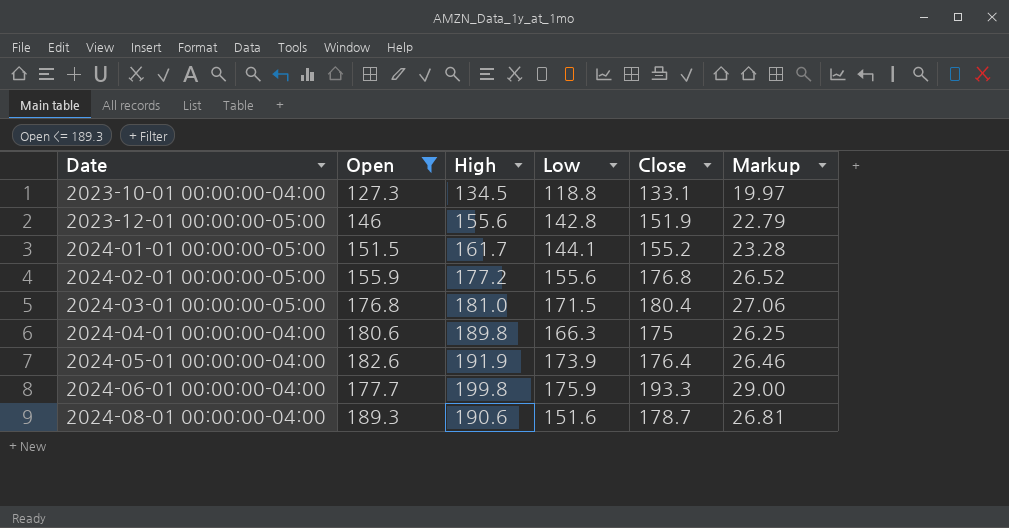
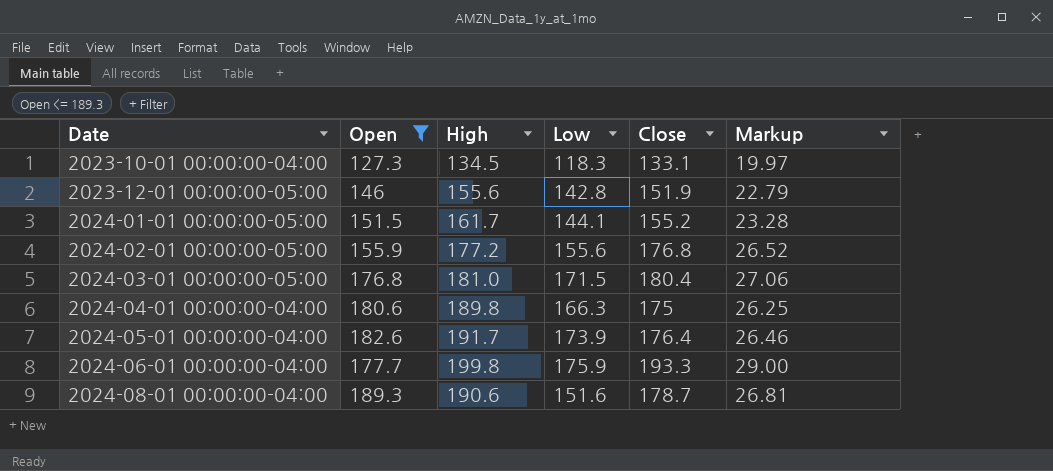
2023-10-01 00:00:00-04:00 | Low: 118.8 -> 118.3
2024-05-01 00:00:00-04:00 | High: 191.9 -> 191.7

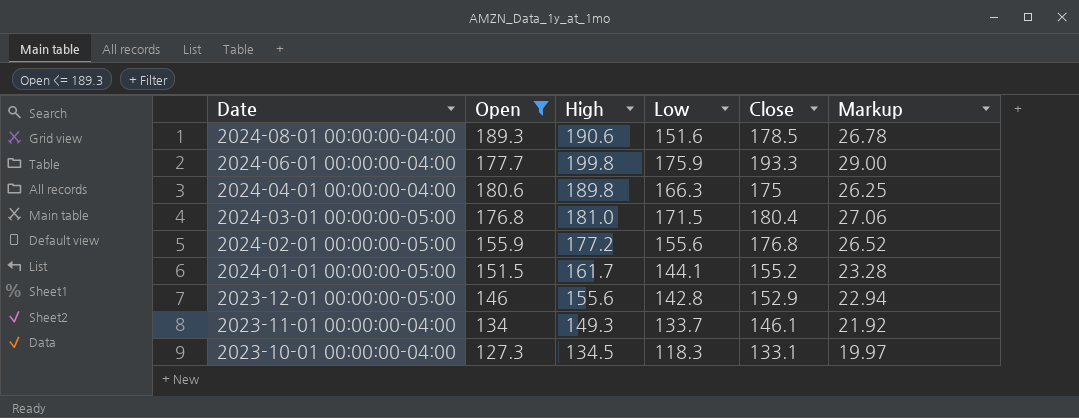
row order: Date ascending -> Date descending
row 2024-05-01 00:00:00-04:00: 182.6 | 191.7 | 173.9 | 176.4 | 26.46 -> none
2024-08-01 00:00:00-04:00 | Close: 178.7 -> 178.5
2024-08-01 00:00:00-04:00 | Markup: 26.81 -> 26.78
2023-12-01 00:00:00-05:00 | Close: 151.9 -> 152.9
2023-12-01 00:00:00-05:00 | Markup: 22.79 -> 22.94
row 2023-11-01 00:00:00-04:00: none -> 134 | 149.3 | 133.7 | 146.1 | 21.92

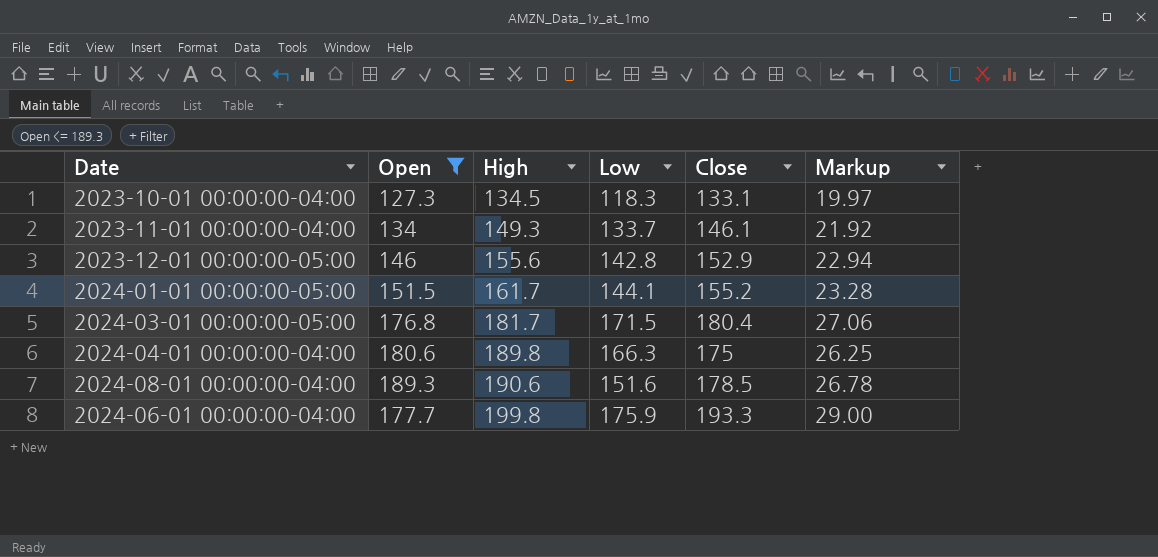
row order: Date descending -> High ascending
row 2024-02-01 00:00:00-05:00: 155.9 | 177.2 | 155.6 | 176.8 | 26.52 -> none
2024-03-01 00:00:00-05:00 | High: 181.0 -> 181.7

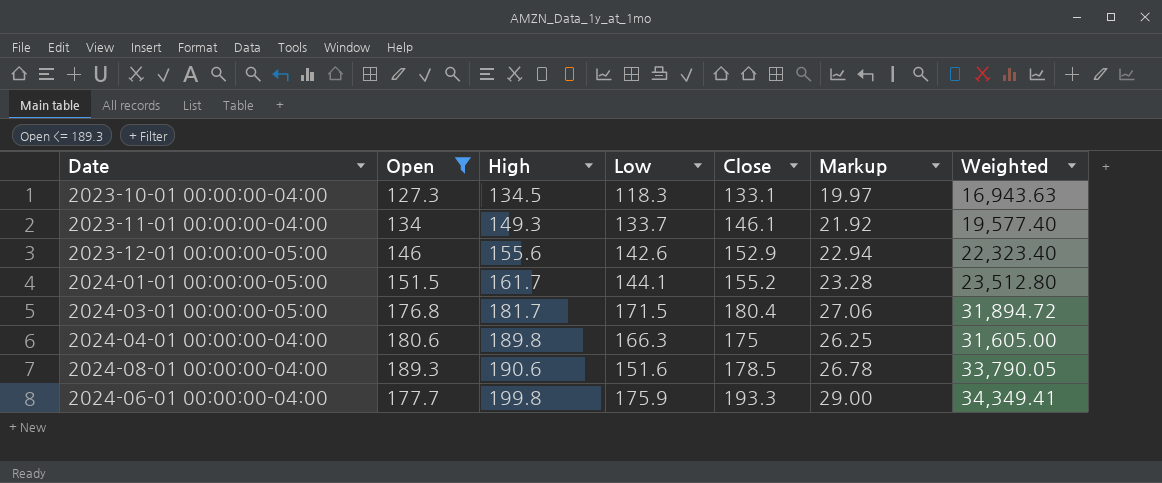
column Weighted | formula: none -> [Open] * [Close]
2023-12-01 00:00:00-05:00 | Low: 142.8 -> 142.6

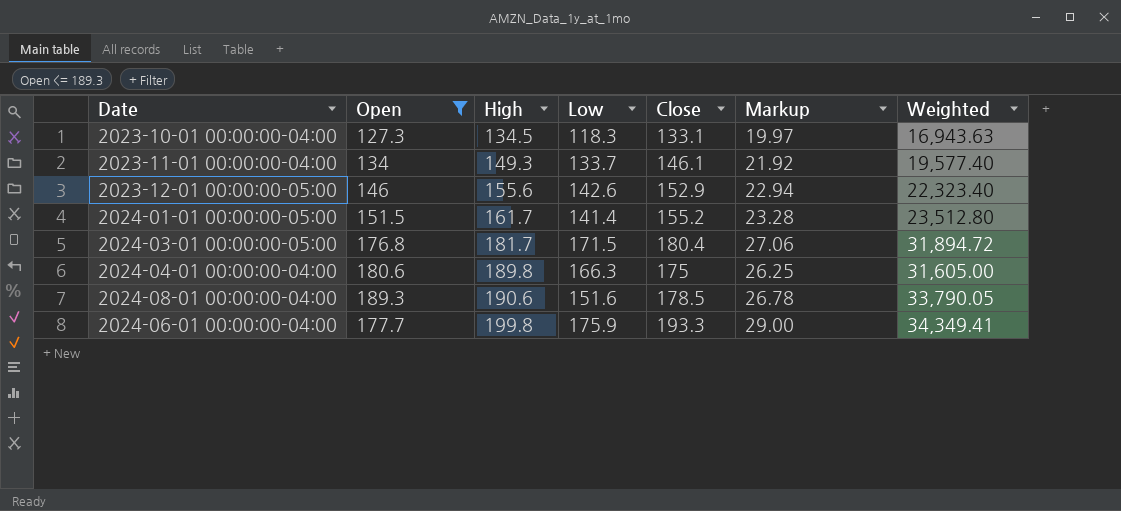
2024-01-01 00:00:00-05:00 | Low: 144.1 -> 141.4

